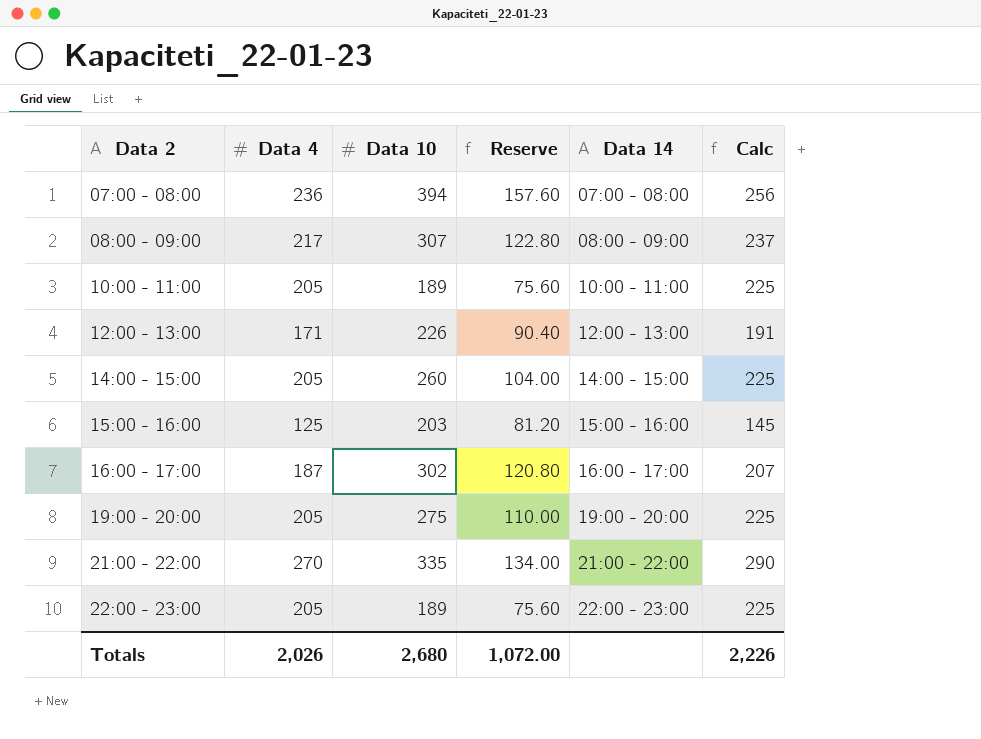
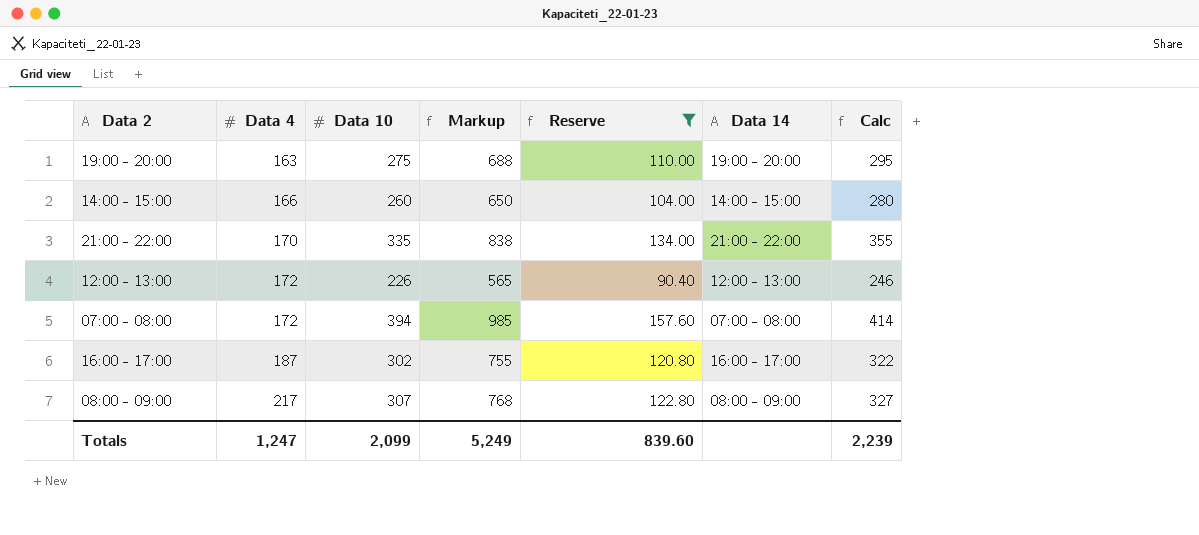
filter: none -> Reserve >= 90.40
row order: Data 2 ascending -> Data 4 ascending
column Markup | formula: none -> [Data 10] * 2.5
column Calc | formula: [Data 4] + 20 -> [Data 10] + 20
19:00 - 20:00 | Data 4: 205 -> 163
14:00 - 15:00 | Data 4: 205 -> 166
21:00 - 22:00 | Data 4: 270 -> 170
12:00 - 13:00 | Data 4: 171 -> 172
07:00 - 08:00 | Data 4: 236 -> 172
Totals | Data 4: 2,026 -> 1,247
Totals | Data 10: 2,680 -> 2,099
Totals | Reserve: 1,072.00 -> 839.60
Totals | Calc: 2,226 -> 2,239

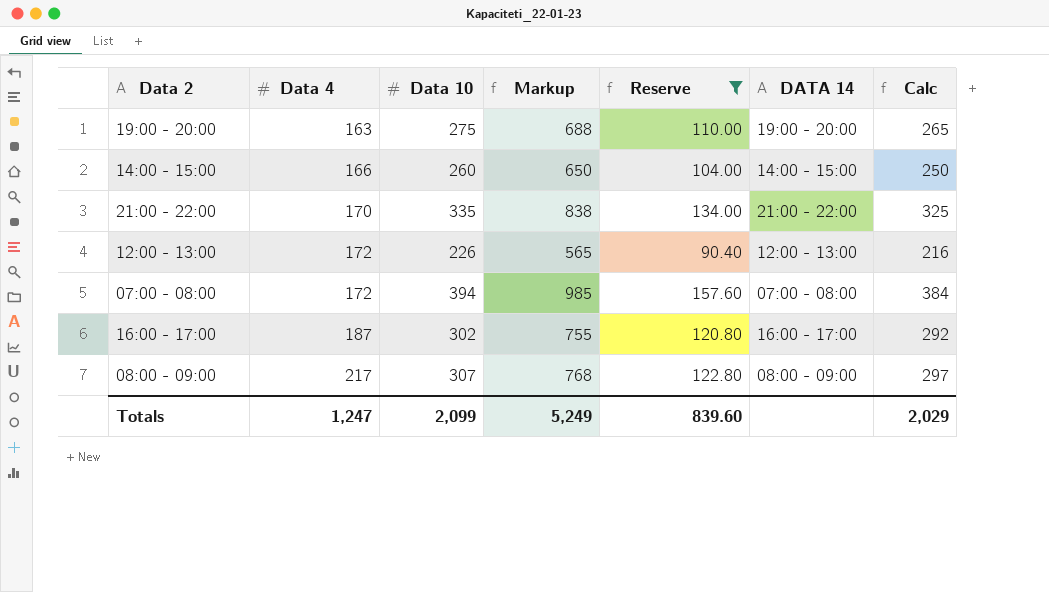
column name: Data 14 -> DATA 14
column Calc | formula: [Data 10] + 20 -> [Data 10] - 10
Totals | Calc: 2,239 -> 2,029

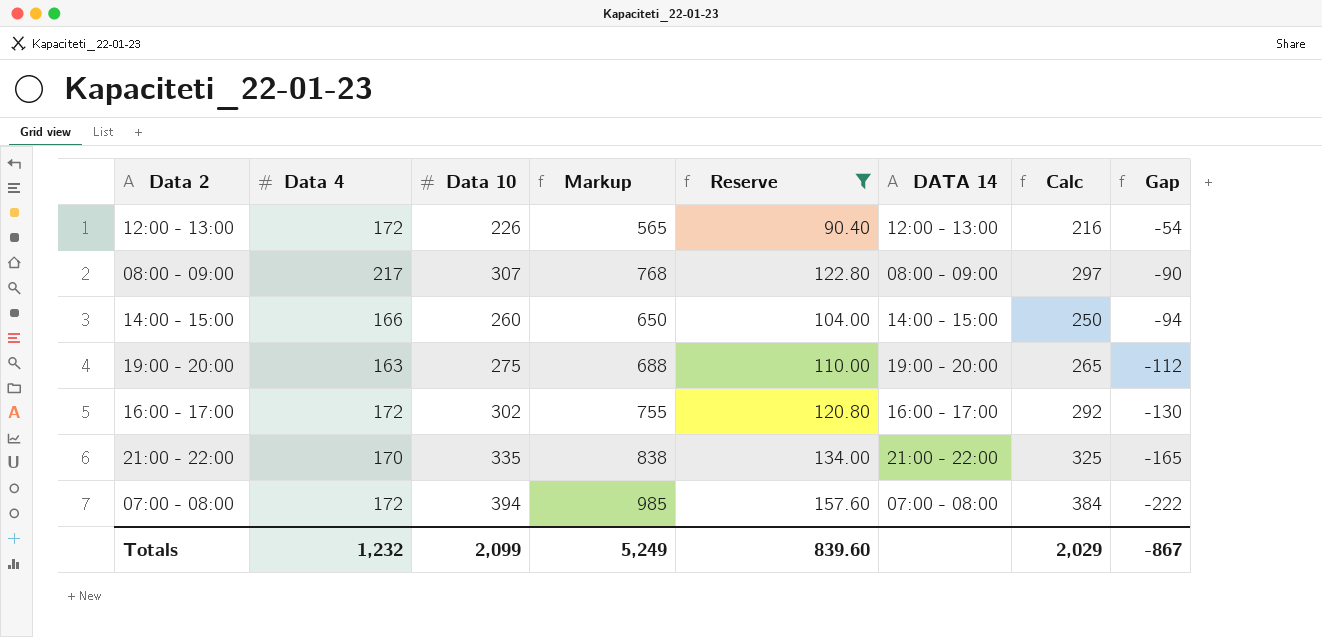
row order: Data 4 ascending -> Gap descending
column Gap | formula: none -> [Data 4] - [Data 10]
16:00 - 17:00 | Data 4: 187 -> 172
Totals | Data 4: 1,247 -> 1,232

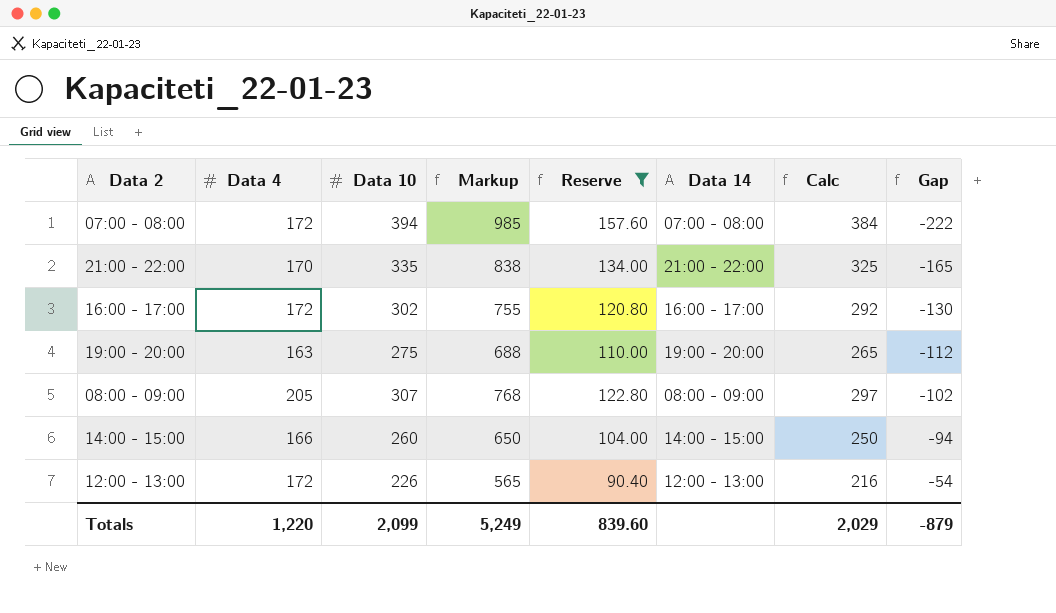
row order: Gap descending -> Gap ascending
column name: DATA 14 -> Data 14
08:00 - 09:00 | Data 4: 217 -> 205
08:00 - 09:00 | Gap: -90 -> -102
Totals | Data 4: 1,232 -> 1,220
Totals | Gap: -867 -> -879

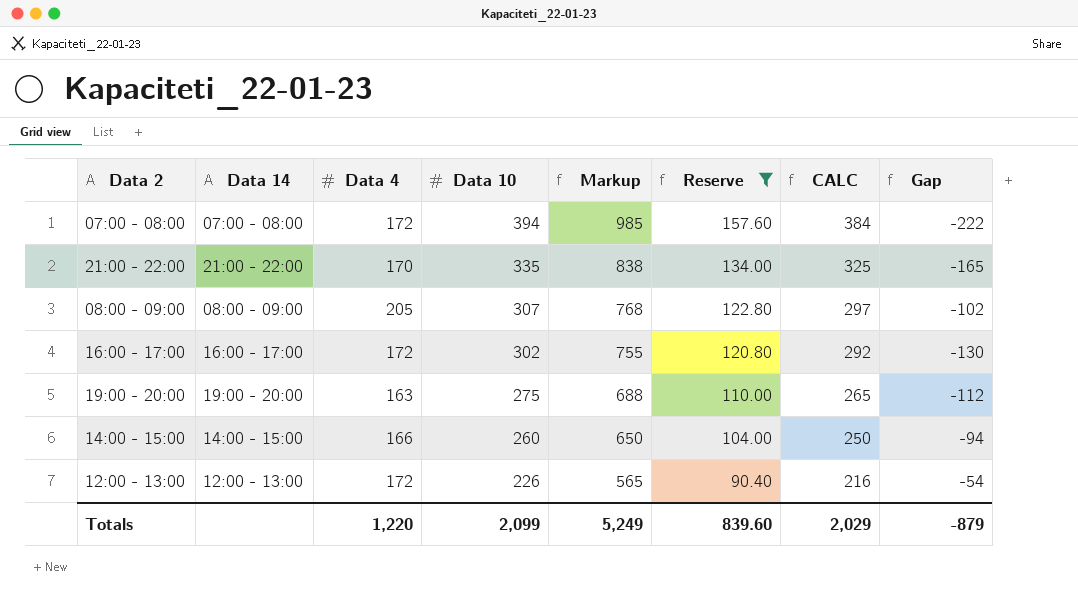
row order: Gap ascending -> Data 10 descending
column Data 14 | position: 6 -> 2
column name: Calc -> CALC

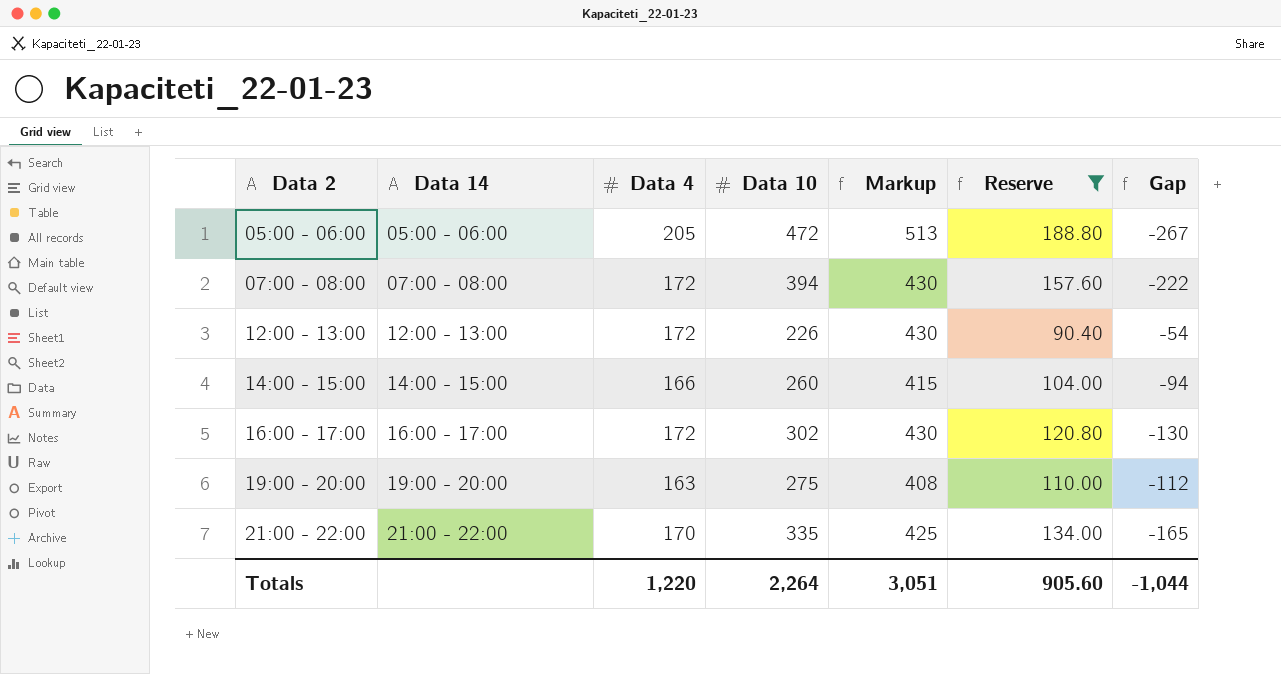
row order: Data 10 descending -> Data 2 ascending
column CALC | formula: [Data 10] - 10 -> none
column Markup | formula: [Data 10] * 2.5 -> [Data 4] * 2.5
row 08:00 - 09:00: 08:00 - 09:00 | 205 | 307 | 768 | 122.80 | 297 | -102 -> none
row 05:00 - 06:00: none -> 05:00 - 06:00 | 205 | 472 | 513 | 188.80 | -267
Totals | Data 10: 2,099 -> 2,264
Totals | Markup: 5,249 -> 3,051
Totals | Reserve: 839.60 -> 905.60
Totals | Gap: -879 -> -1,044

